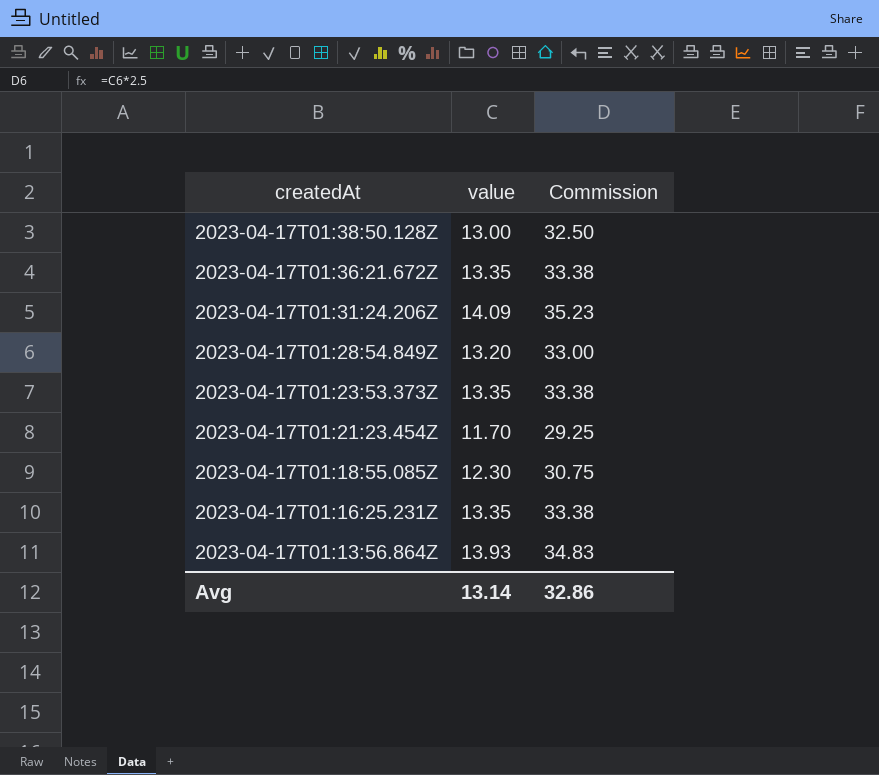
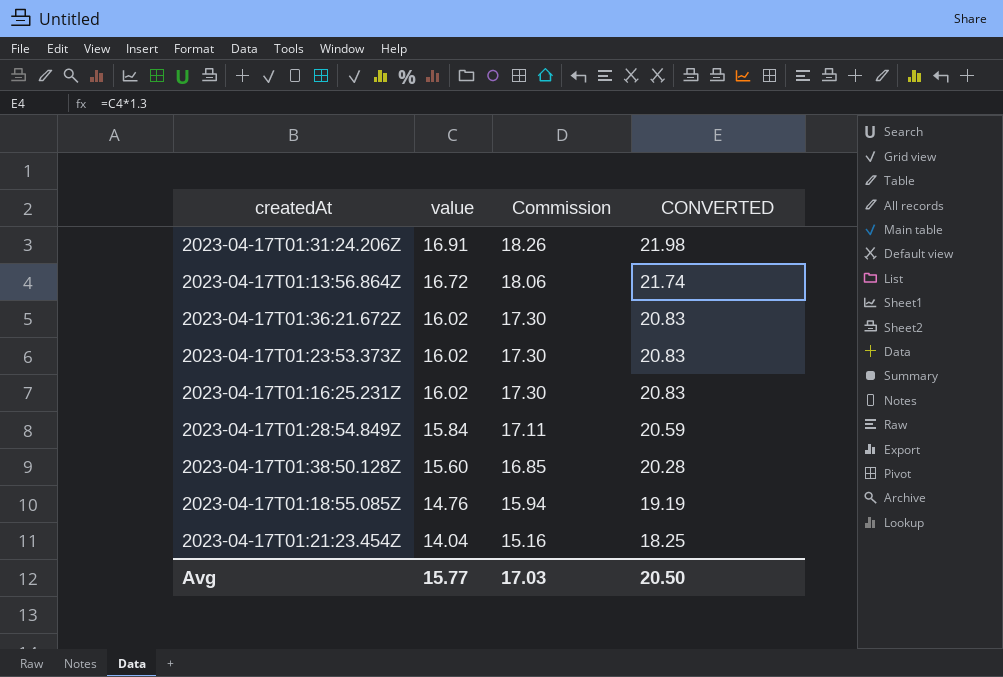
row order: createdAt descending -> value descending
column Commission | formula: [value] * 2.5 -> [value] * 1.08
column CONVERTED | formula: none -> [value] * 1.3
2023-04-17T01:31:24.206Z | value: 14.09 -> 16.91
2023-04-17T01:13:56.864Z | value: 13.93 -> 16.72
2023-04-17T01:36:21.672Z | value: 13.35 -> 16.02
2023-04-17T01:23:53.373Z | value: 13.35 -> 16.02
2023-04-17T01:16:25.231Z | value: 13.35 -> 16.02
2023-04-17T01:28:54.849Z | value: 13.20 -> 15.84
2023-04-17T01:38:50.128Z | value: 13.00 -> 15.60
2023-04-17T01:18:55.085Z | value: 12.30 -> 14.76
2023-04-17T01:21:23.454Z | value: 11.70 -> 14.04
Avg | value: 13.14 -> 15.77
Avg | Commission: 32.86 -> 17.03

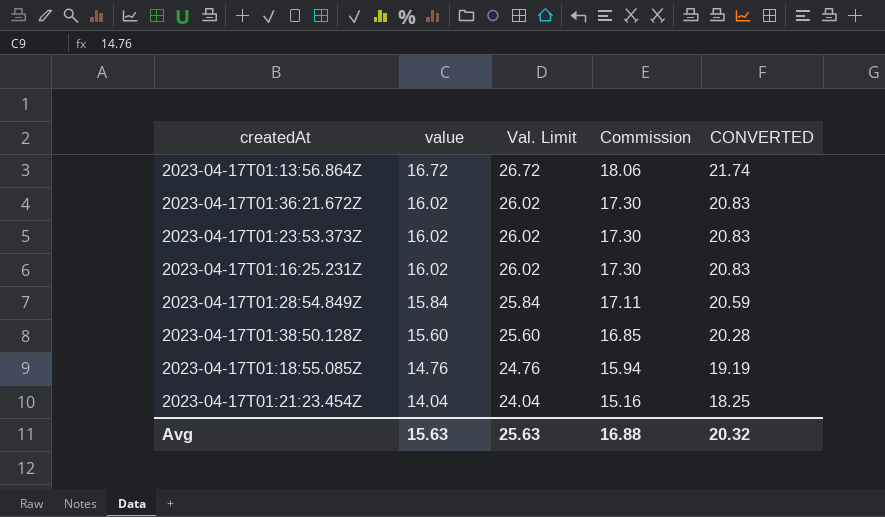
column Val. Limit | formula: none -> [value] + 10
row 2023-04-17T01:31:24.206Z: 16.91 | 18.26 | 21.98 -> none
Avg | value: 15.77 -> 15.63
Avg | Commission: 17.03 -> 16.88
Avg | CONVERTED: 20.50 -> 20.32

